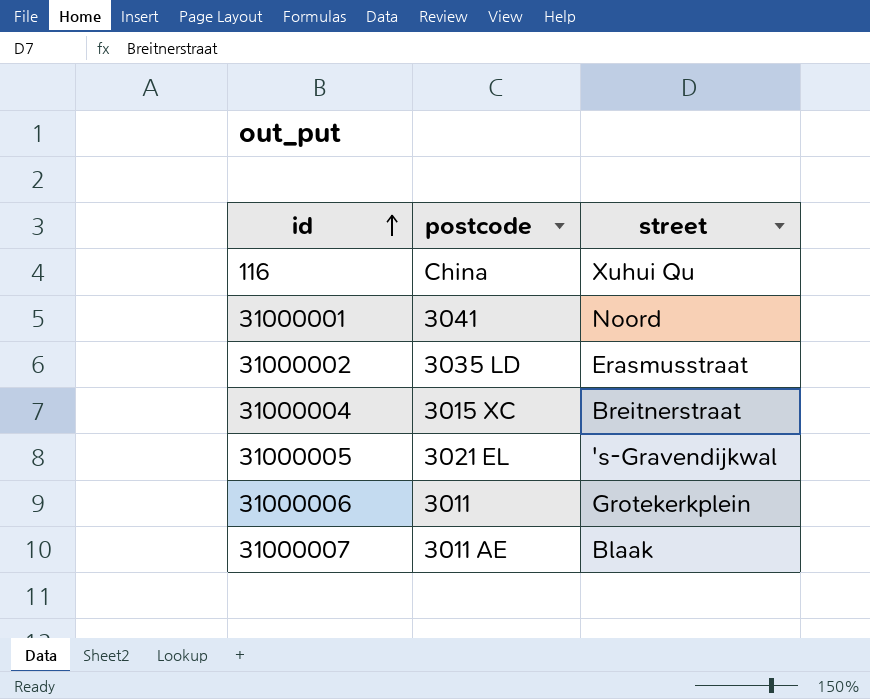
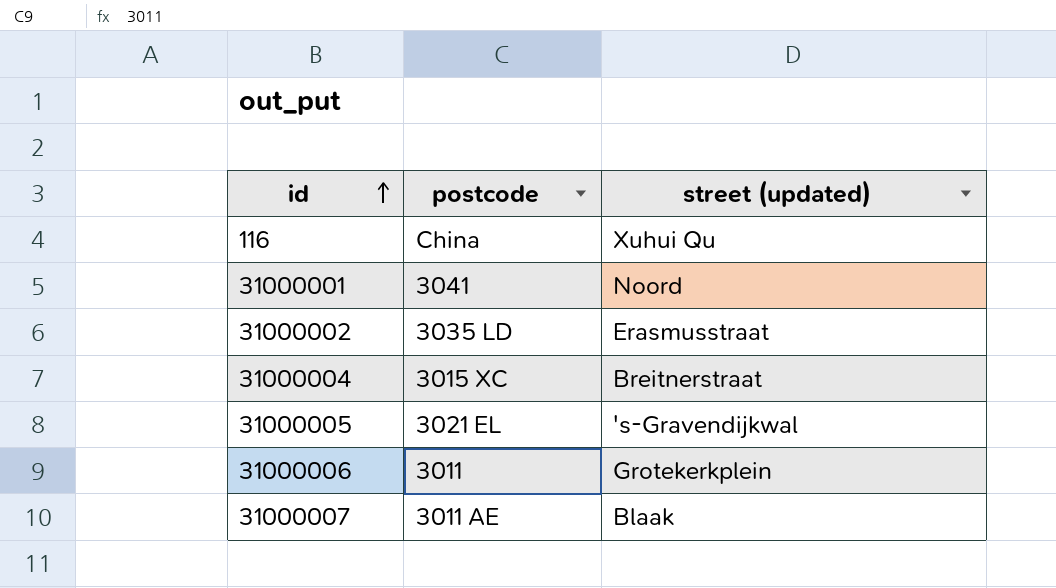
column name: street -> street (updated)

